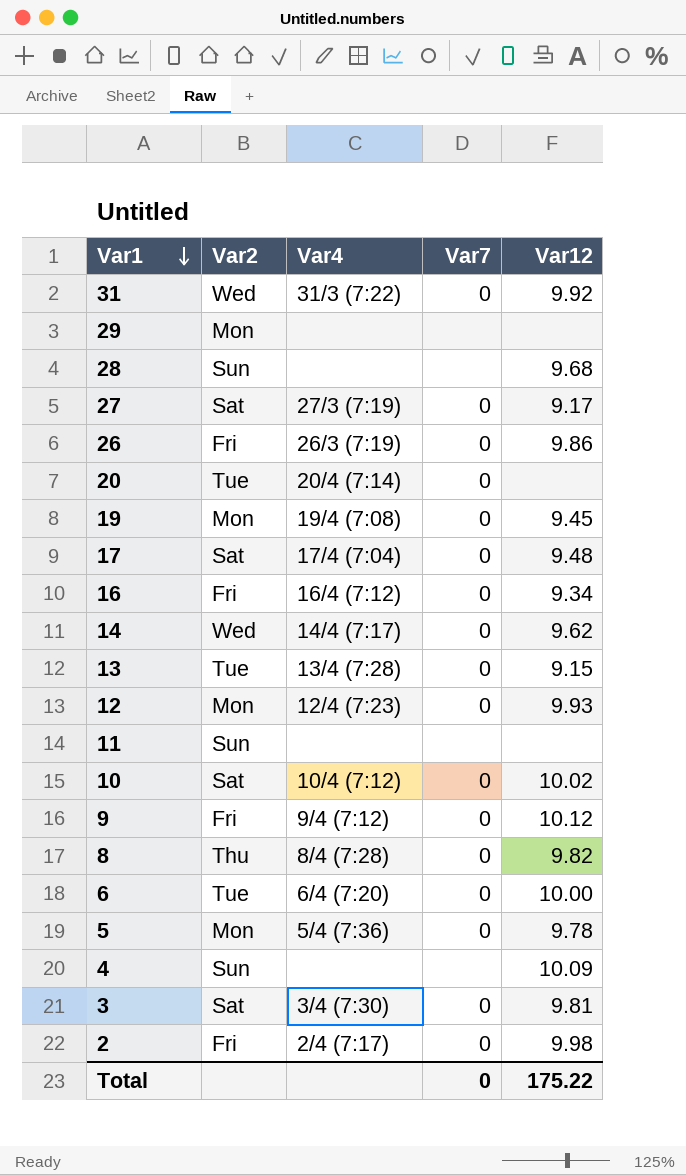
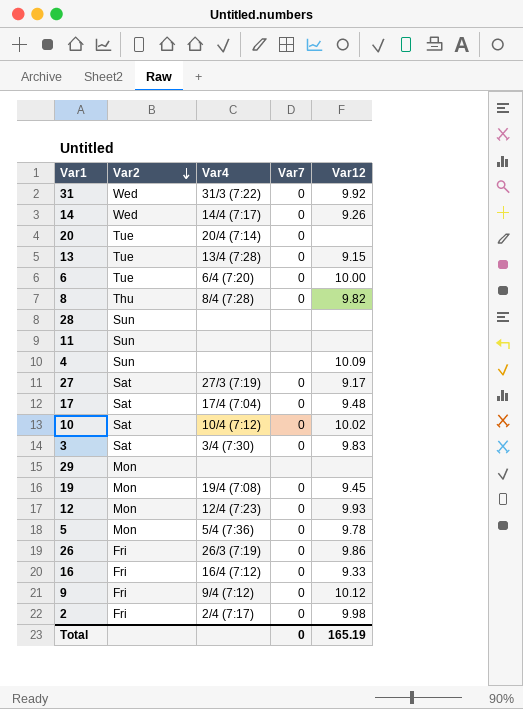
row order: Var1 descending -> Var2 descending
14 | Var12: 9.62 -> 9.26
28 | Var12: 9.68 -> none
3 | Var12: 9.81 -> 9.83
16 | Var12: 9.34 -> 9.33
Total | Var12: 175.22 -> 165.19

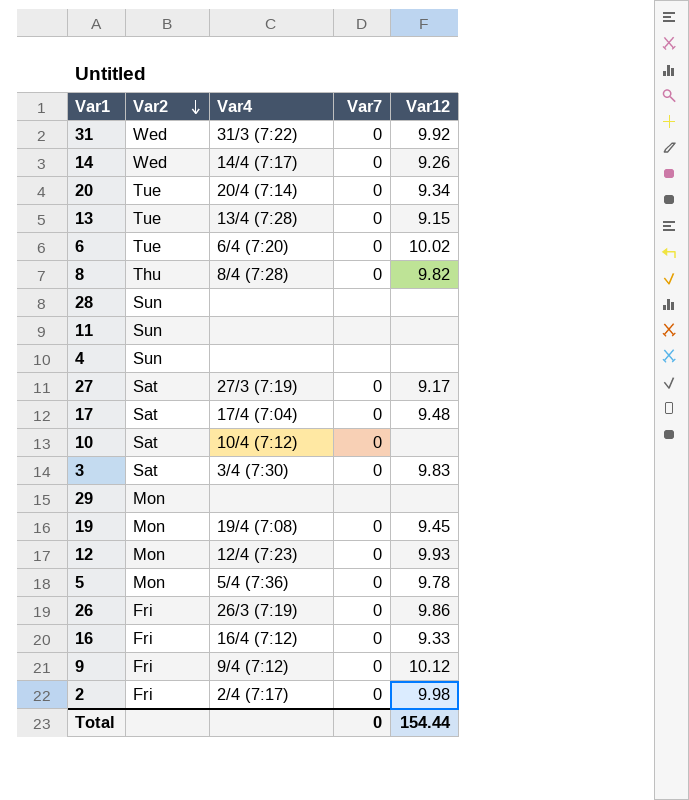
20 | Var12: none -> 9.34
6 | Var12: 10.00 -> 10.02
4 | Var12: 10.09 -> none
10 | Var12: 10.02 -> none
Total | Var12: 165.19 -> 154.44

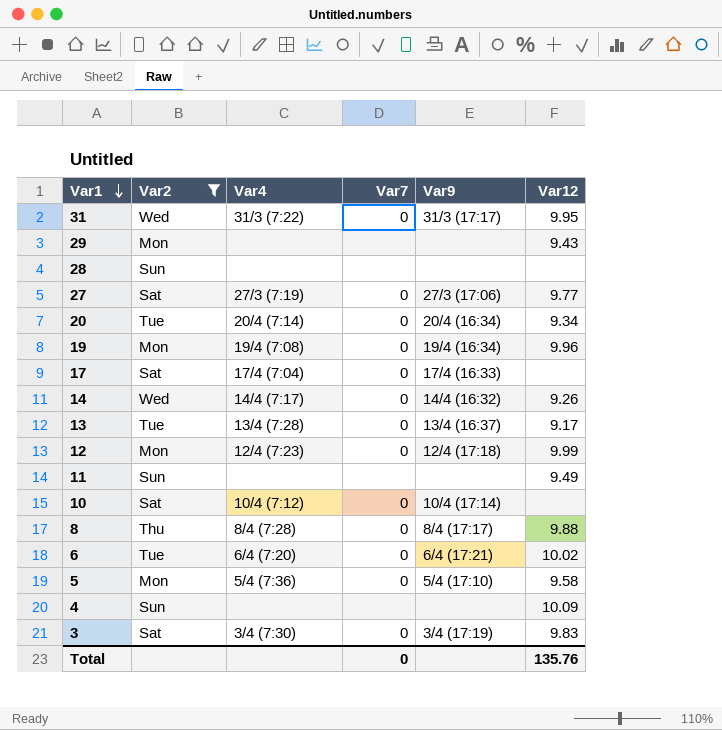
filter: none -> Var2 != Fri
row order: Var2 descending -> Var1 descending
column Var9 | position: none -> 5
31 | Var12: 9.92 -> 9.95
29 | Var12: none -> 9.43
27 | Var12: 9.17 -> 9.77
19 | Var12: 9.45 -> 9.96
17 | Var12: 9.48 -> none
13 | Var12: 9.15 -> 9.17
12 | Var12: 9.93 -> 9.99
11 | Var12: none -> 9.49
8 | Var12: 9.82 -> 9.88
5 | Var12: 9.78 -> 9.58
4 | Var12: none -> 10.09
Total | Var12: 154.44 -> 135.76

